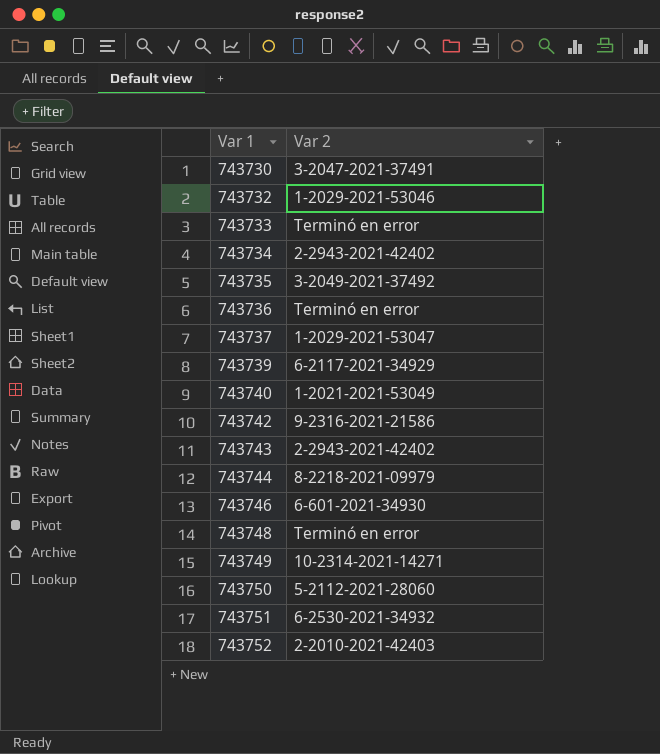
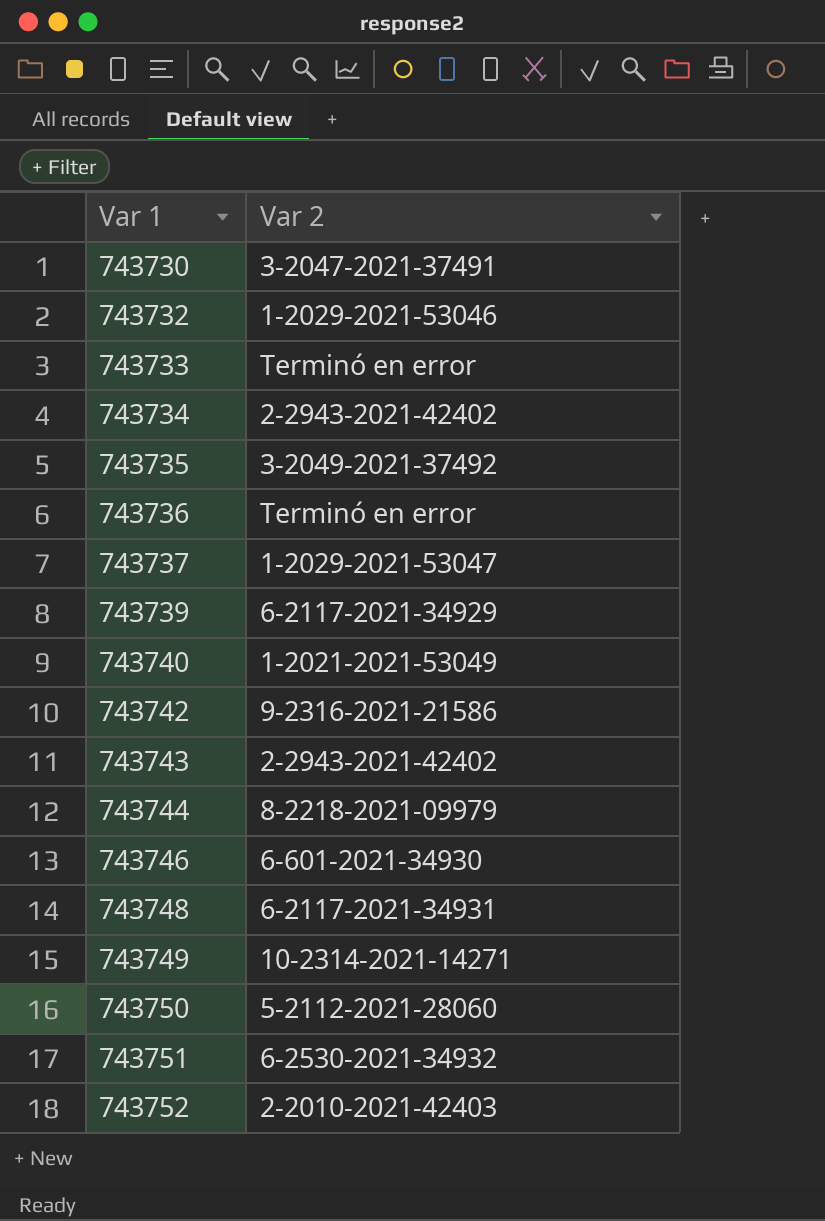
743748 | Var 2: Terminó en error -> 6-2117-2021-34931

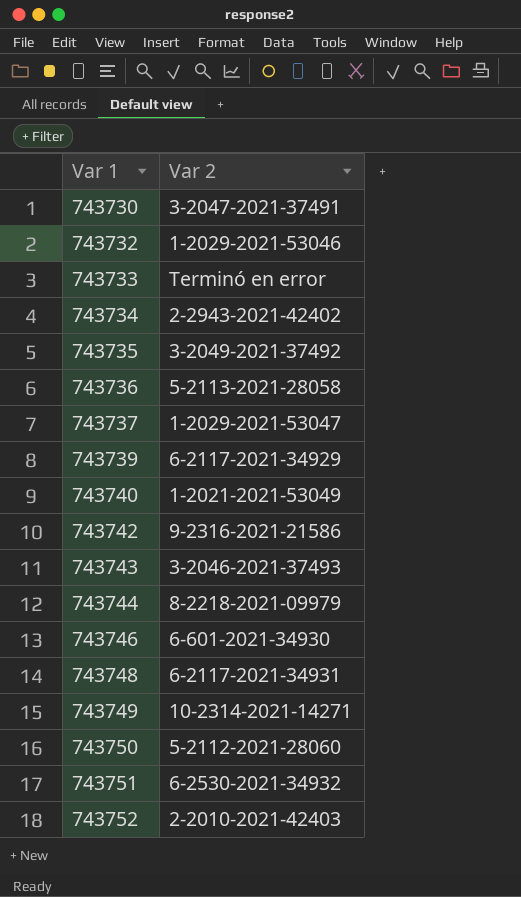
743736 | Var 2: Terminó en error -> 5-2113-2021-28058
743743 | Var 2: 2-2943-2021-42402 -> 3-2046-2021-37493

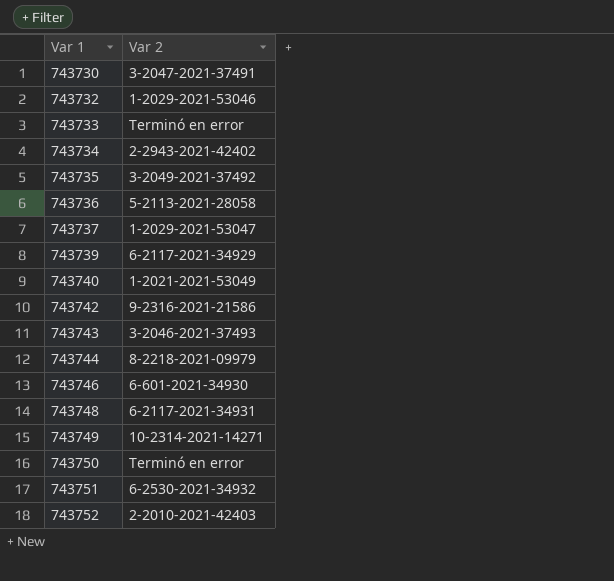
743750 | Var 2: 5-2112-2021-28060 -> Terminó en error

